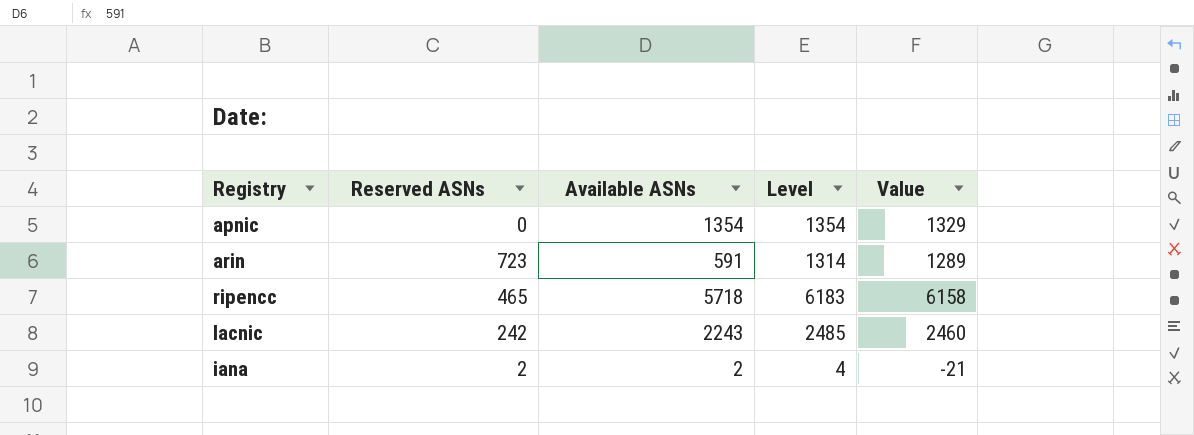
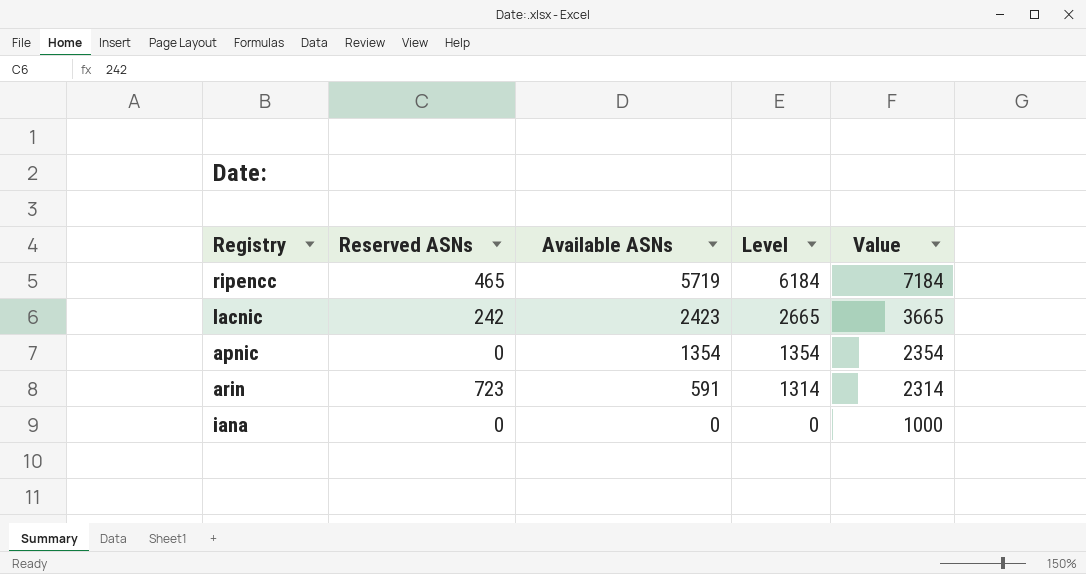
row order: none -> Available ASNs descending
column Value | formula: [Level] - 25 -> [Level] + 1000
ripencc | Available ASNs: 5718 -> 5719
ripencc | Level: 6183 -> 6184
lacnic | Available ASNs: 2243 -> 2423
lacnic | Level: 2485 -> 2665
iana | Reserved ASNs: 2 -> 0
iana | Available ASNs: 2 -> 0
iana | Level: 4 -> 0

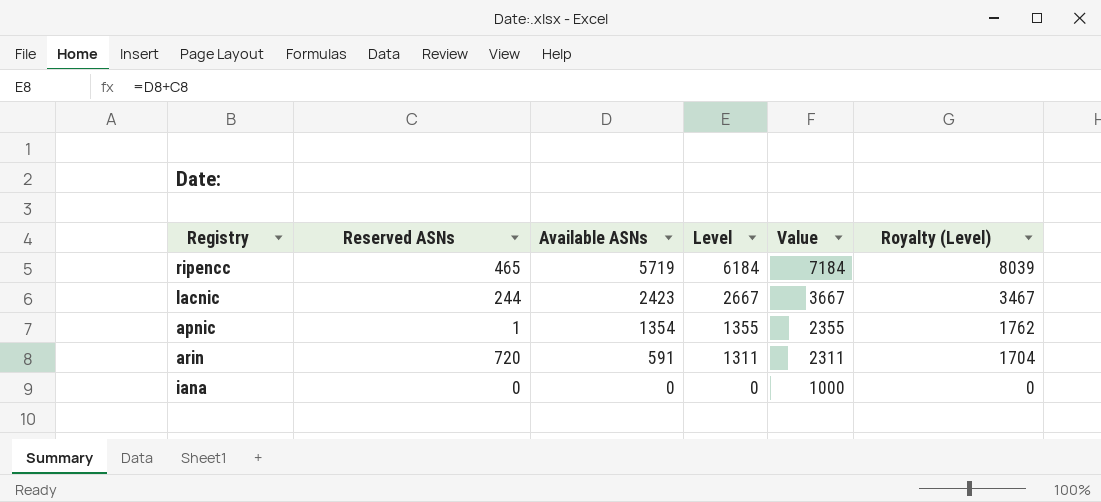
column Royalty (Level) | formula: none -> [Level] * 1.3
lacnic | Reserved ASNs: 242 -> 244
lacnic | Level: 2665 -> 2667
lacnic | Value: 3665 -> 3667
apnic | Reserved ASNs: 0 -> 1
apnic | Level: 1354 -> 1355
apnic | Value: 2354 -> 2355
arin | Reserved ASNs: 723 -> 720
arin | Level: 1314 -> 1311
arin | Value: 2314 -> 2311

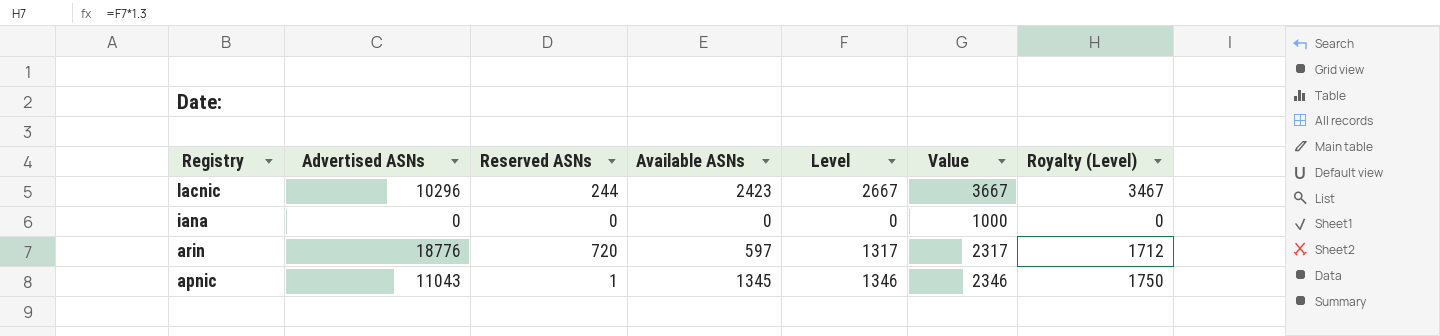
row order: Available ASNs descending -> Registry descending
column Advertised ASNs | position: none -> 2
row ripencc: 465 | 5719 | 6184 | 7184 | 8039 -> none
arin | Available ASNs: 591 -> 597
arin | Level: 1311 -> 1317
arin | Value: 2311 -> 2317
arin | Royalty (Level): 1704 -> 1712
apnic | Available ASNs: 1354 -> 1345
apnic | Level: 1355 -> 1346
apnic | Value: 2355 -> 2346
apnic | Royalty (Level): 1762 -> 1750

